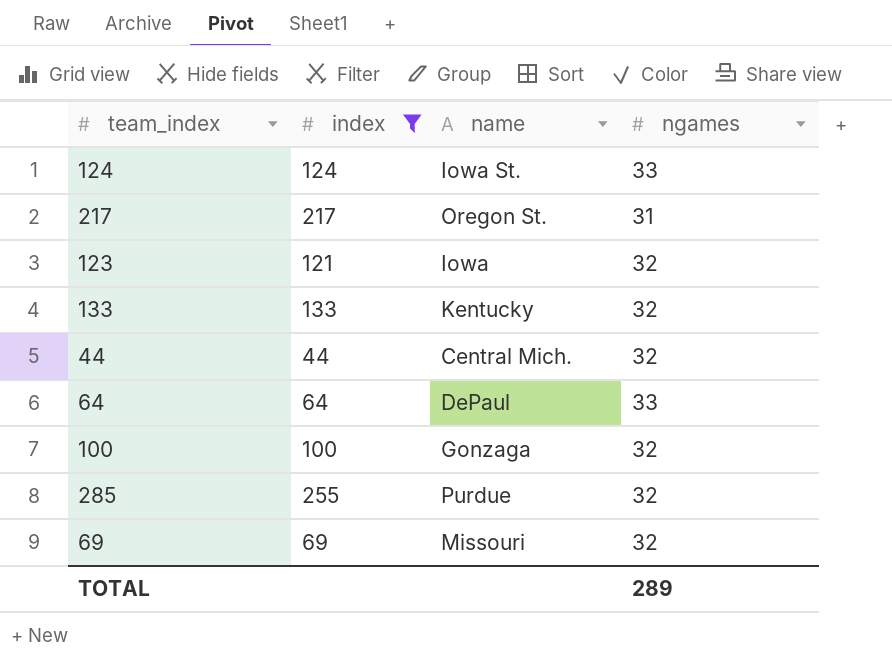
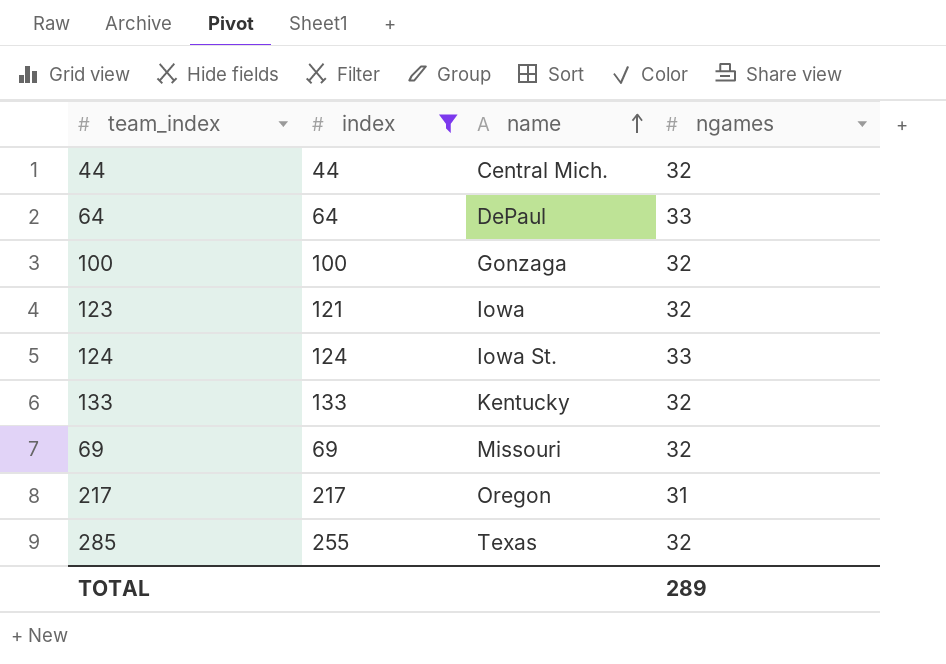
row order: none -> name ascending
217 | name: Oregon St. -> Oregon
285 | name: Purdue -> Texas

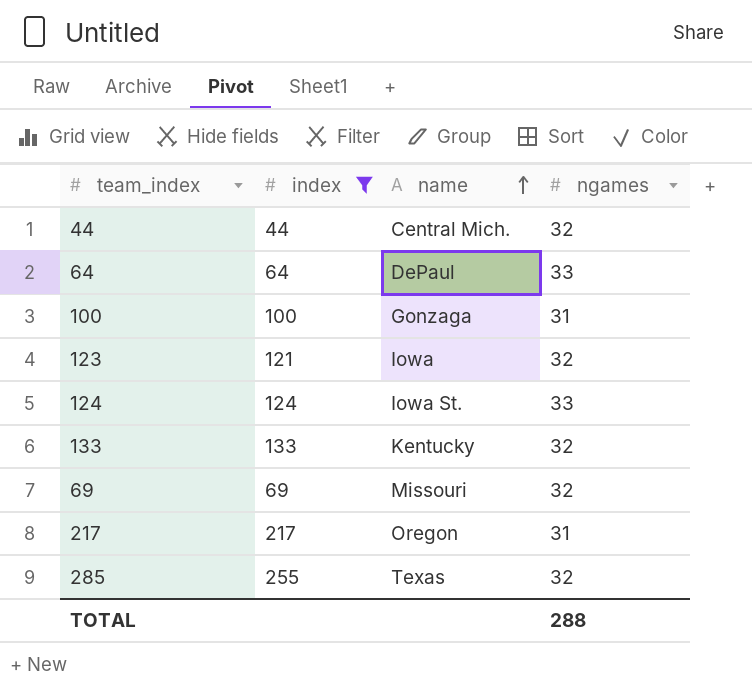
100 | ngames: 32 -> 31
TOTAL | ngames: 289 -> 288

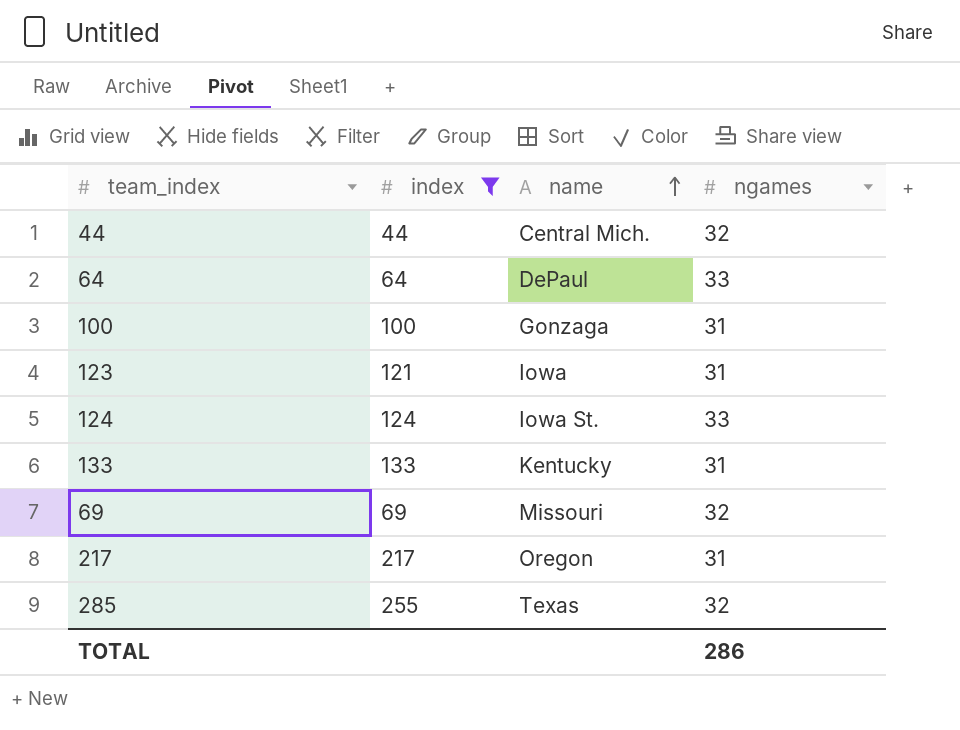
123 | ngames: 32 -> 31
133 | ngames: 32 -> 31
TOTAL | ngames: 288 -> 286

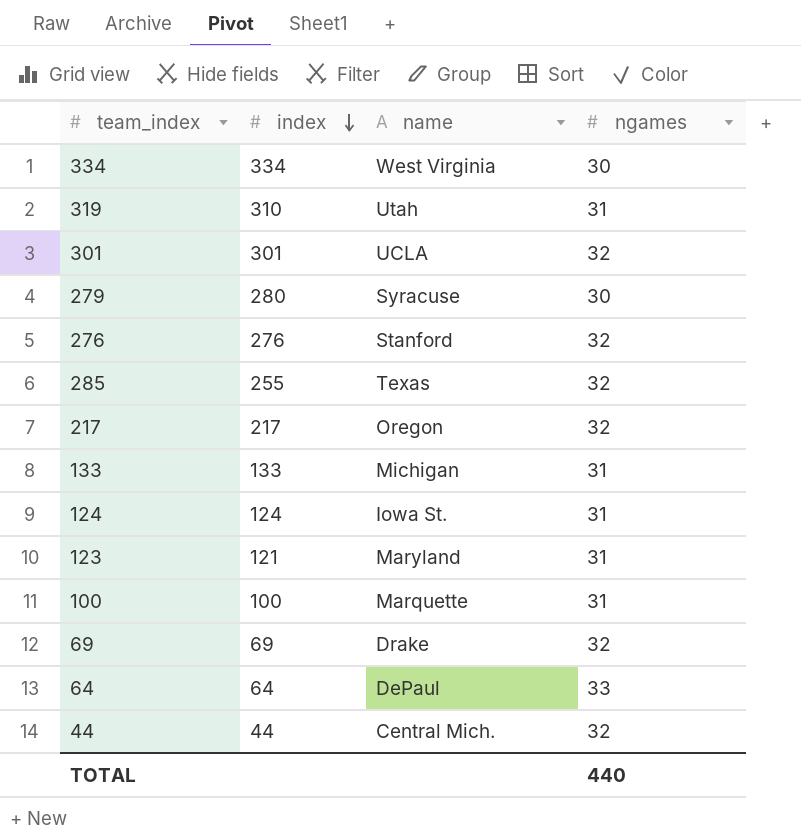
filter: index <= 255 -> none
row order: name ascending -> index descending
217 | ngames: 31 -> 32
133 | name: Kentucky -> Michigan
124 | ngames: 33 -> 31
123 | name: Iowa -> Maryland
100 | name: Gonzaga -> Marquette
69 | name: Missouri -> Drake
TOTAL | ngames: 286 -> 440

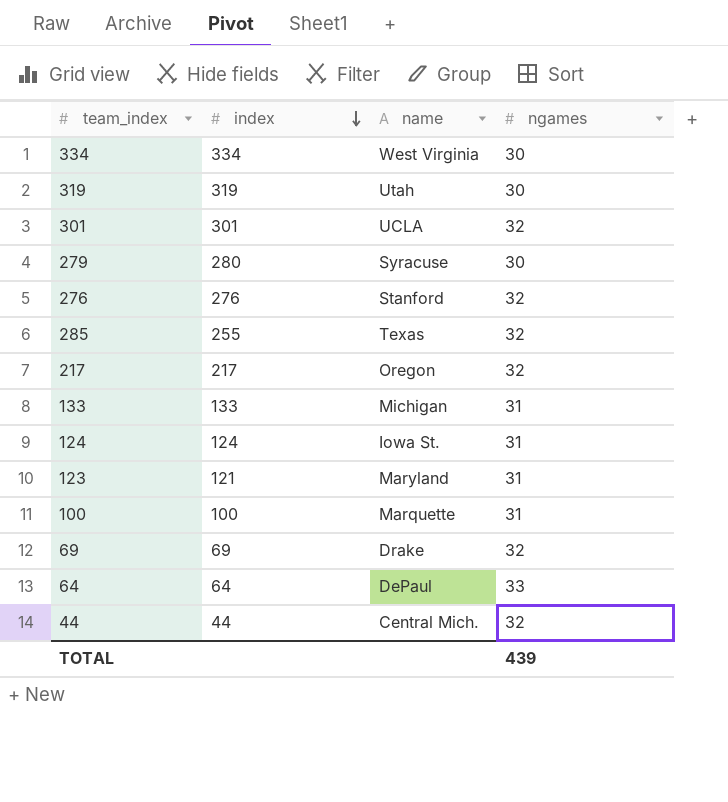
319 | index: 310 -> 319
319 | ngames: 31 -> 30
TOTAL | ngames: 440 -> 439

